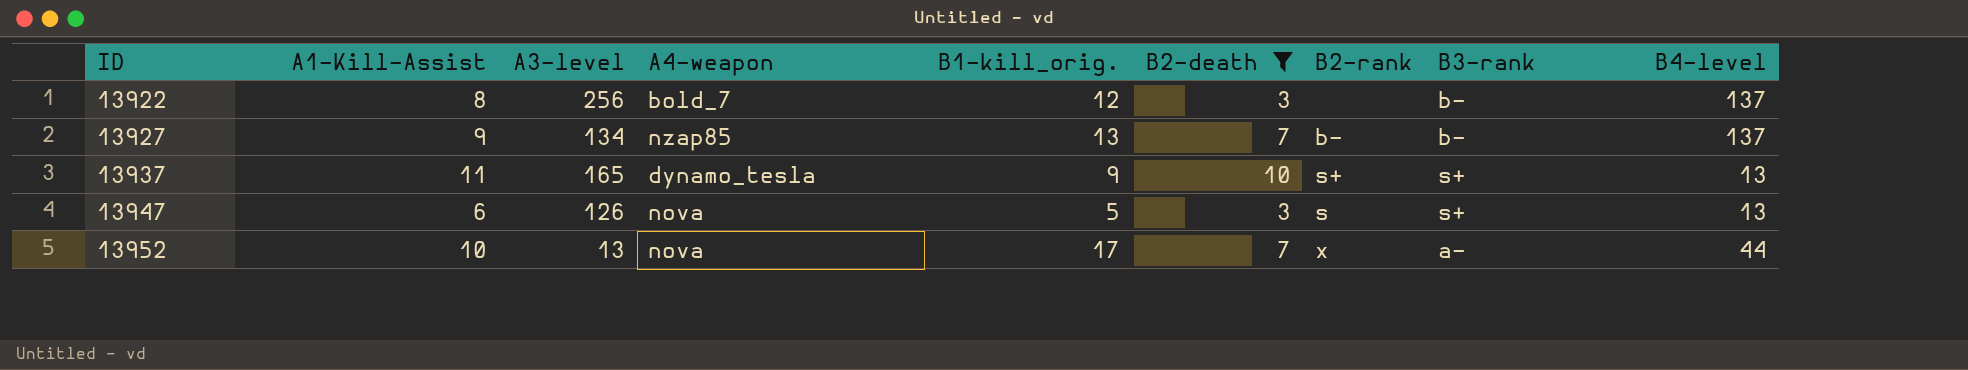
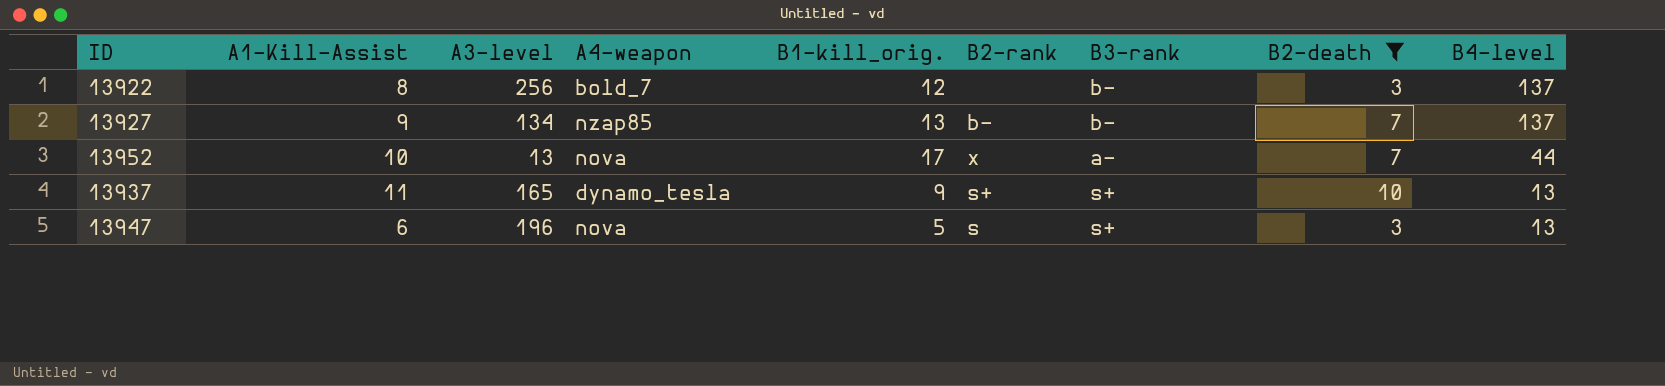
row order: ID ascending -> B4-level descending
column B2-death | position: 6 -> 8
13947 | A3-level: 126 -> 196

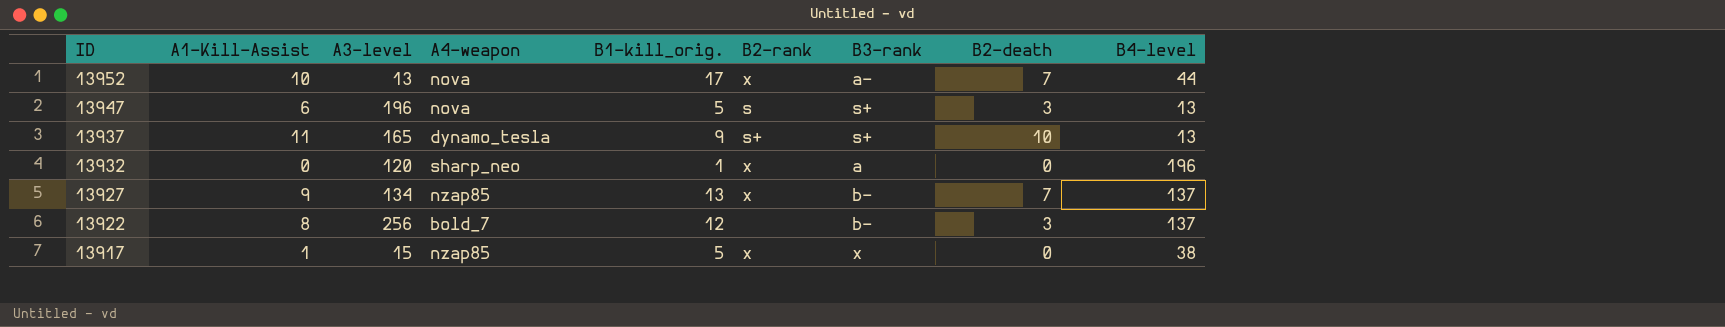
filter: B2-death != 0 -> none
row order: B4-level descending -> ID descending
13927 | B2-rank: b- -> x

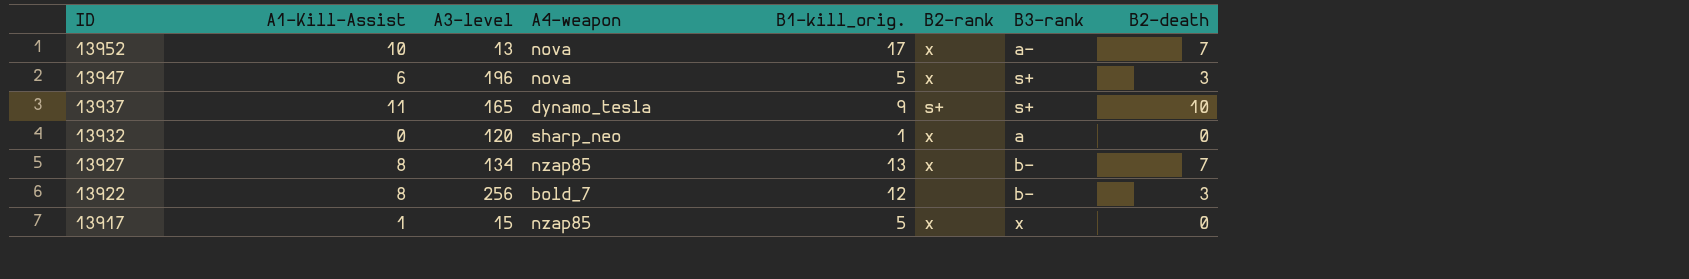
column B4-level | position: 9 -> none
13947 | B2-rank: s -> x
13927 | A1-Kill-Assist: 9 -> 8

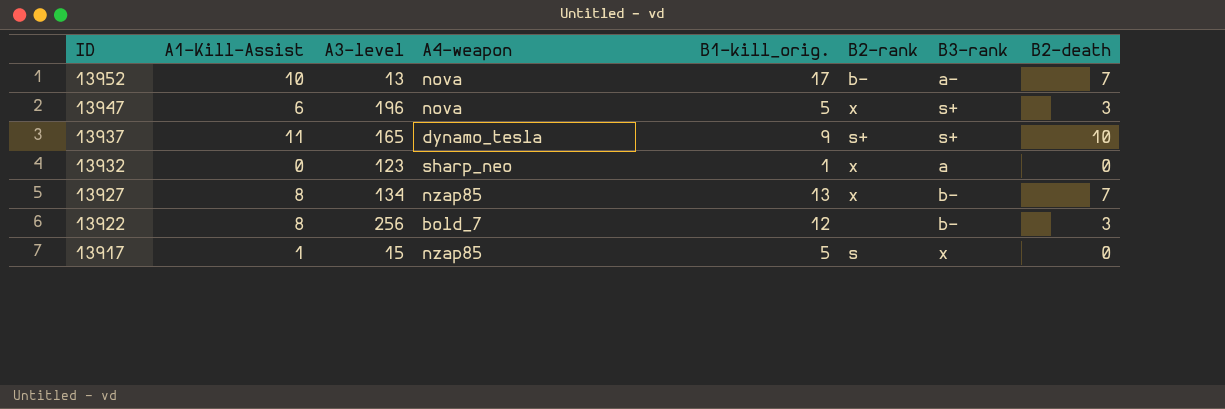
13952 | B2-rank: x -> b-
13932 | A3-level: 120 -> 123
13917 | B2-rank: x -> s

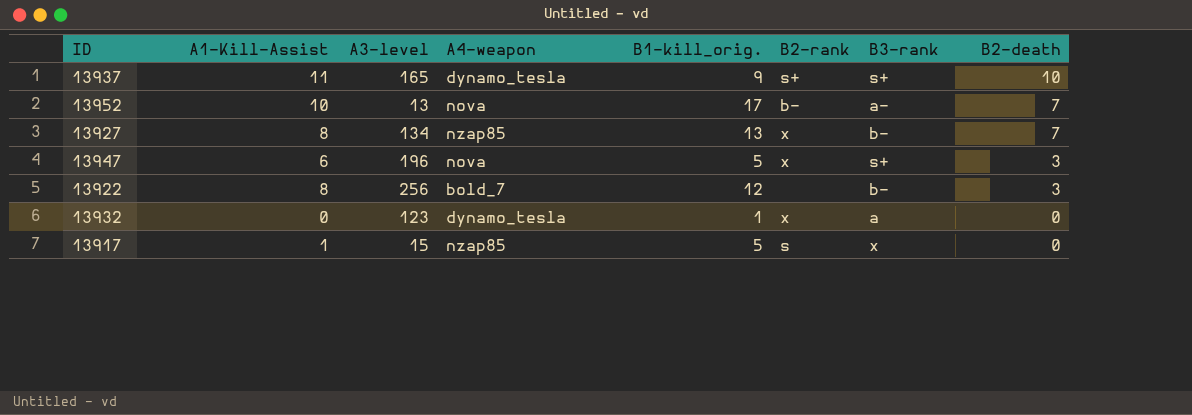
row order: ID descending -> B2-death descending
13932 | A4-weapon: sharp_neo -> dynamo_tesla

